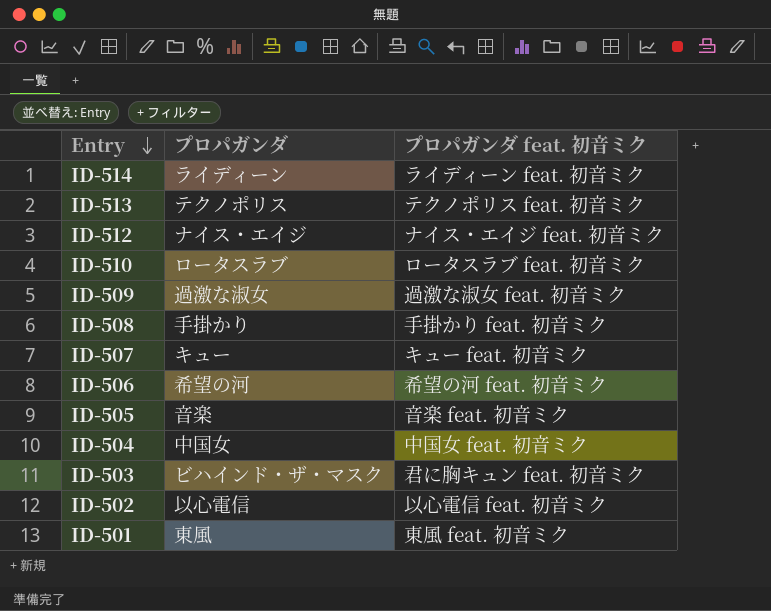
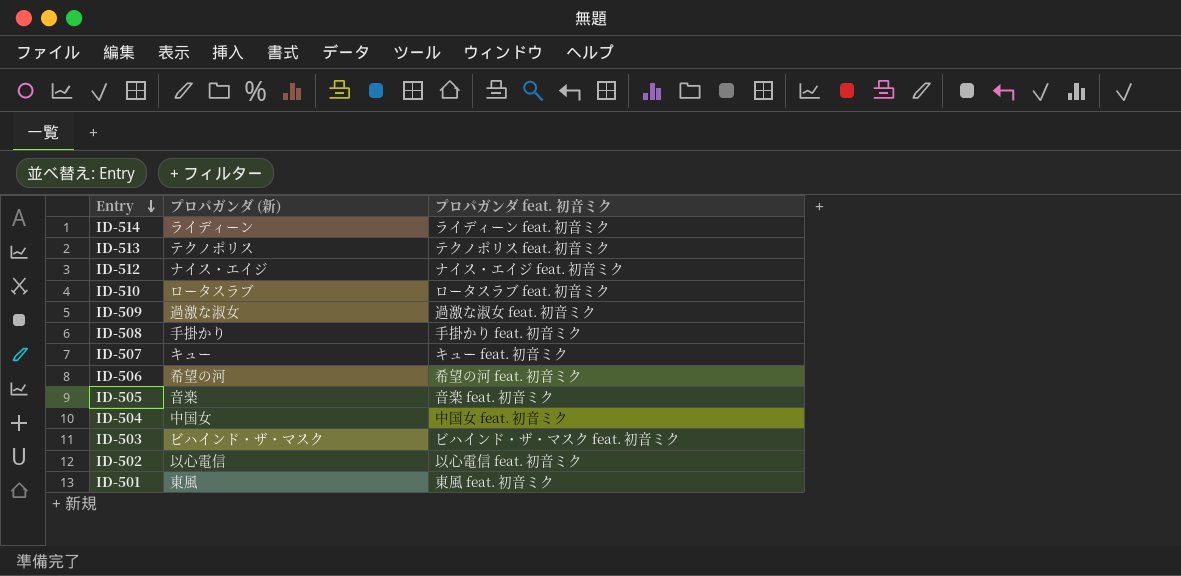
column name: プロパガンダ -> プロパガンダ (新)
ID-503 | プロパガンダ feat. 初音ミク: 君に胸キュン feat. 初音ミク -> ビハインド・ザ・マスク feat. 初音ミク

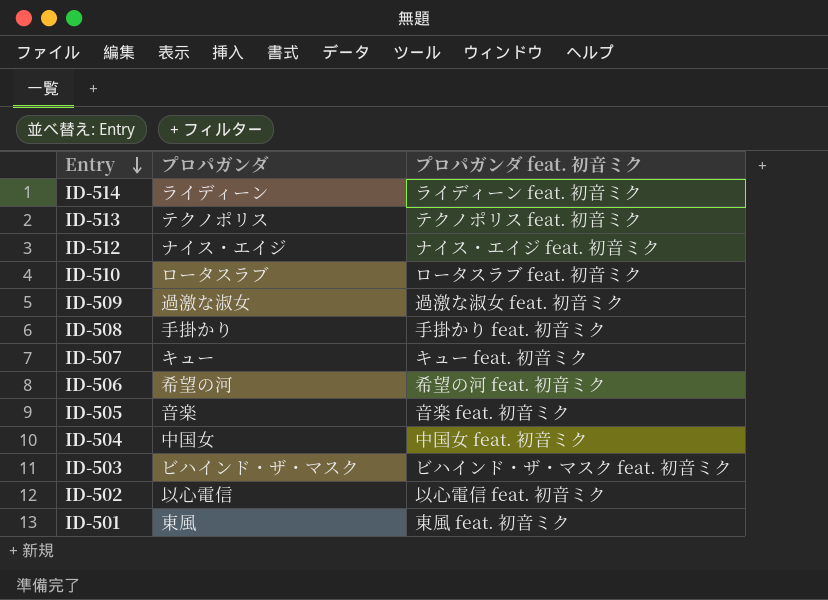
column name: プロパガンダ (新) -> プロパガンダ

